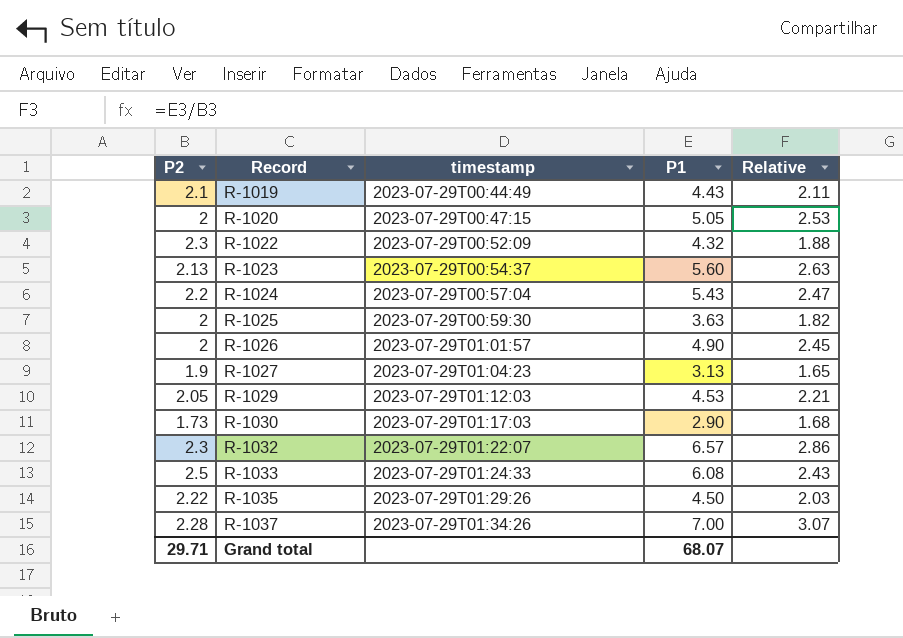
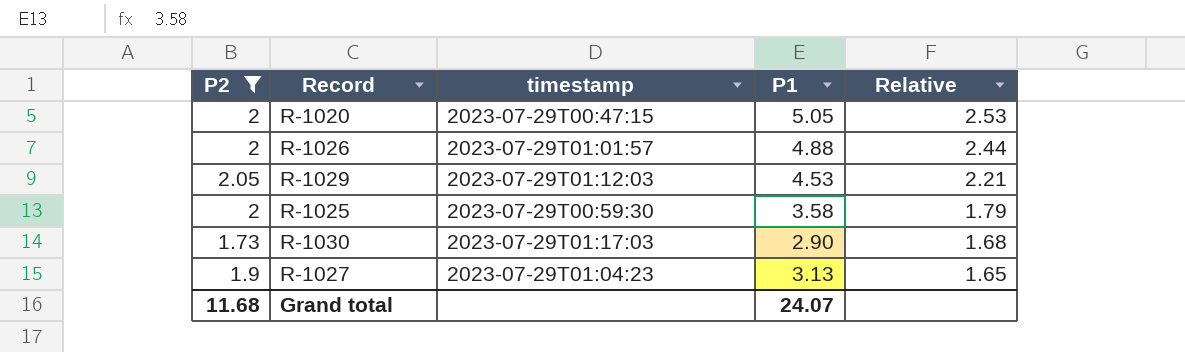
filter: none -> P2 <= 2.05
row order: Record ascending -> Relative descending
R-1026 | P1: 4.90 -> 4.88
R-1026 | Relative: 2.45 -> 2.44
R-1025 | P1: 3.63 -> 3.58
R-1025 | Relative: 1.82 -> 1.79
Grand total | P2: 29.71 -> 11.68
Grand total | P1: 68.07 -> 24.07

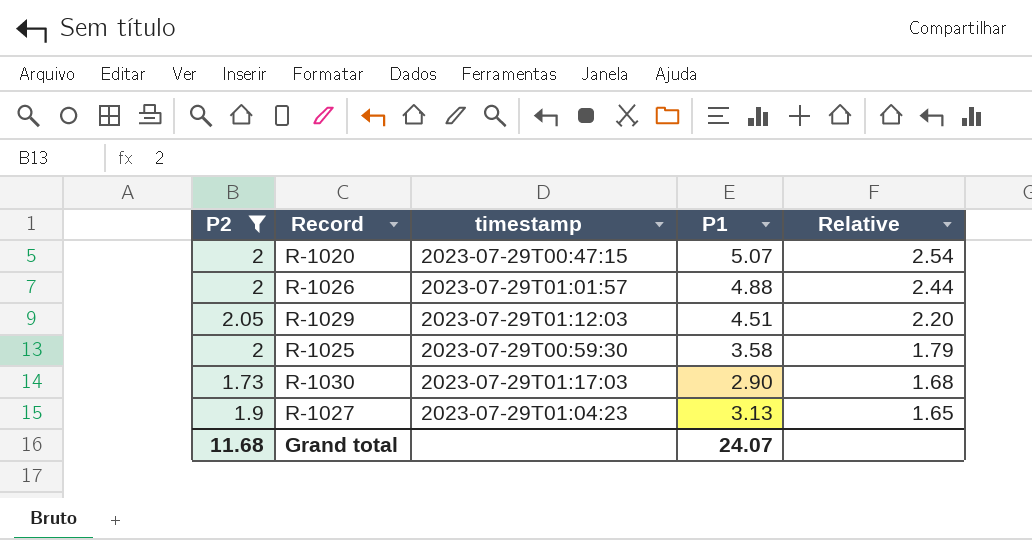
R-1020 | P1: 5.05 -> 5.07
R-1020 | Relative: 2.53 -> 2.54
R-1029 | P1: 4.53 -> 4.51
R-1029 | Relative: 2.21 -> 2.20

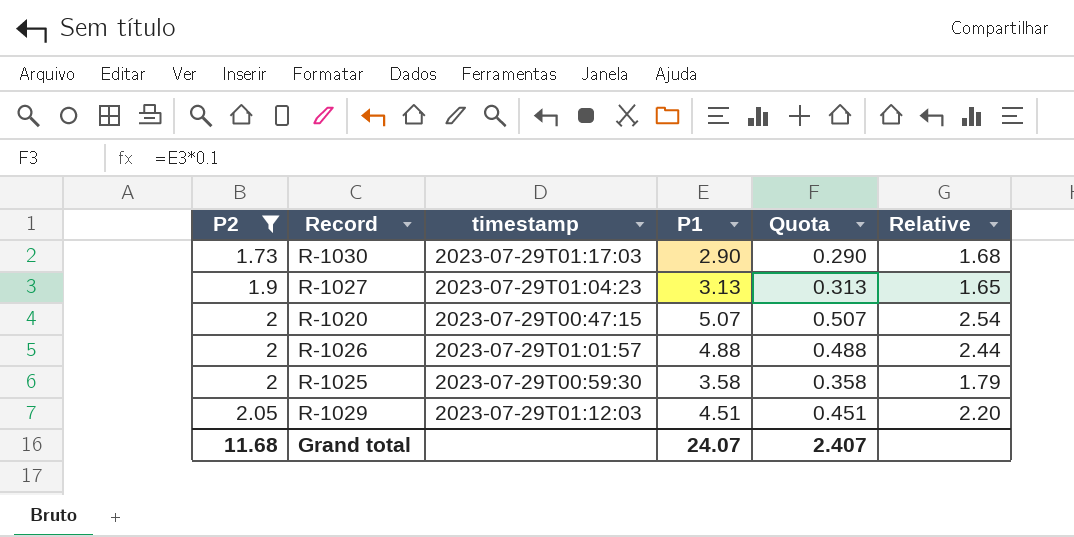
row order: Relative descending -> P2 ascending
column Quota | formula: none -> [P1] * 0.1

